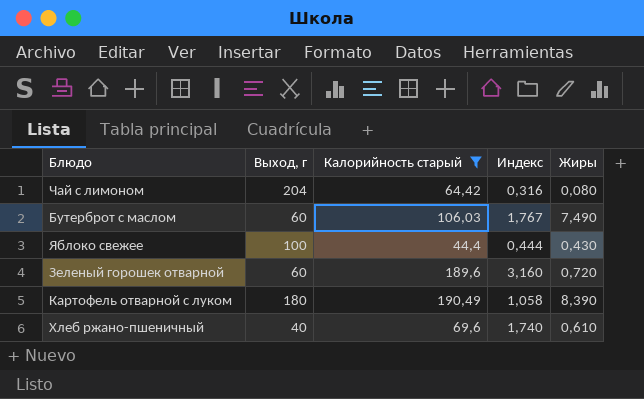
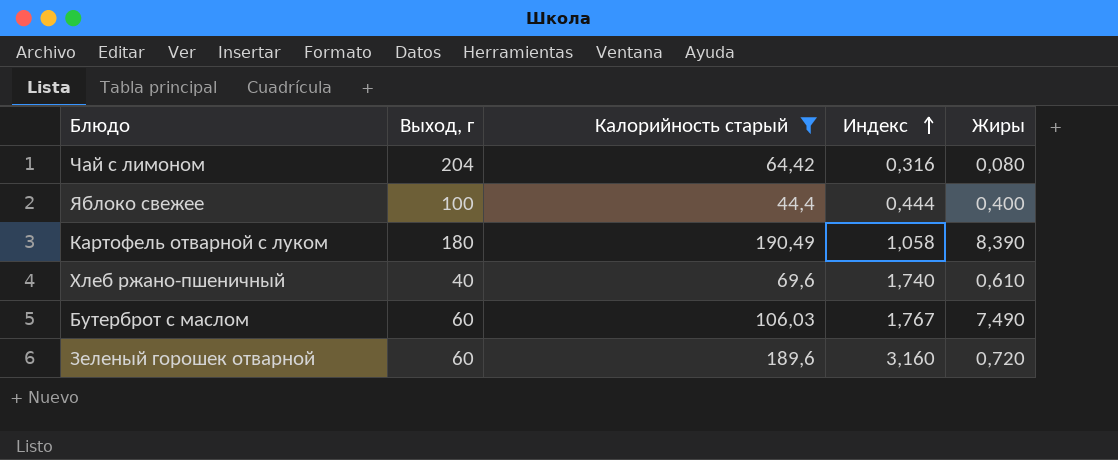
row order: none -> Индекс ascending
Яблоко свежее | Жиры: 0,430 -> 0,400

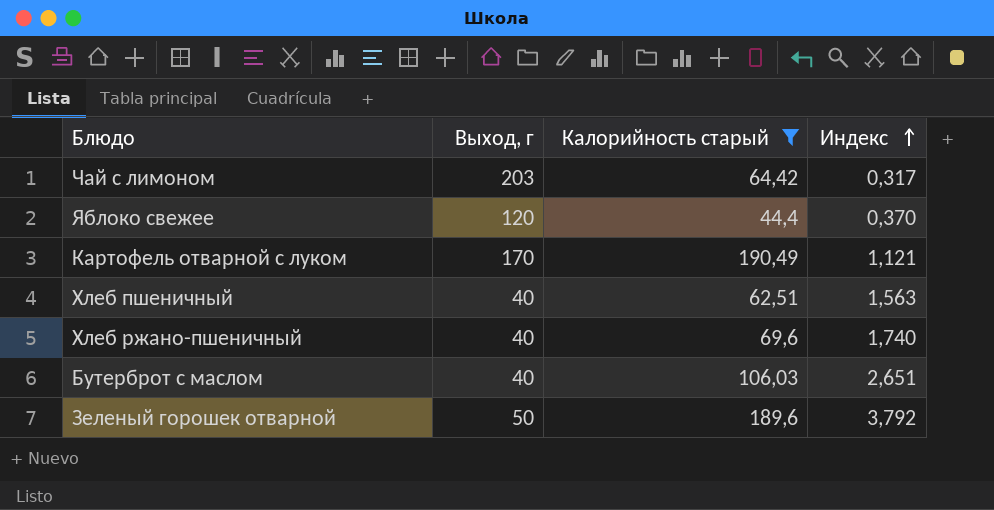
column Жиры | position: 5 -> none
Чай с лимоном | Выход, г: 204 -> 203
Чай с лимоном | Индекс: 0,316 -> 0,317
Яблоко свежее | Выход, г: 100 -> 120
Яблоко свежее | Индекс: 0,444 -> 0,370
Картофель отварной с луком | Выход, г: 180 -> 170
Картофель отварной с луком | Индекс: 1,058 -> 1,121
row Хлеб пшеничный: none -> 40 | 62,51 | 1,563
Бутерброт с маслом | Выход, г: 60 -> 40
Бутерброт с маслом | Индекс: 1,767 -> 2,651
Зеленый горошек отварной | Выход, г: 60 -> 50
Зеленый горошек отварной | Индекс: 3,160 -> 3,792

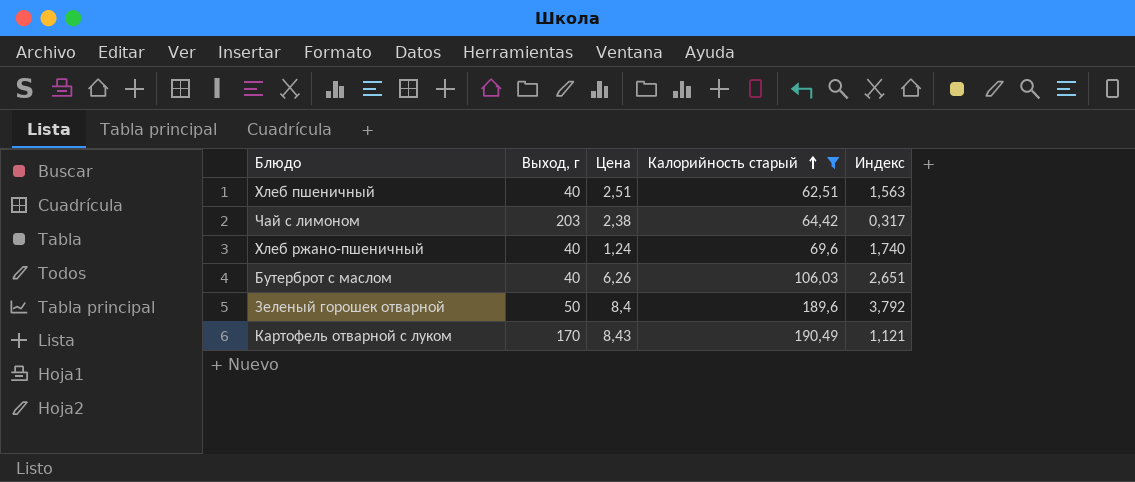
row order: Индекс ascending -> Калорийность старый ascending
column Цена | position: none -> 3
row Яблоко свежее: 120 | 44,4 | 0,370 -> none

